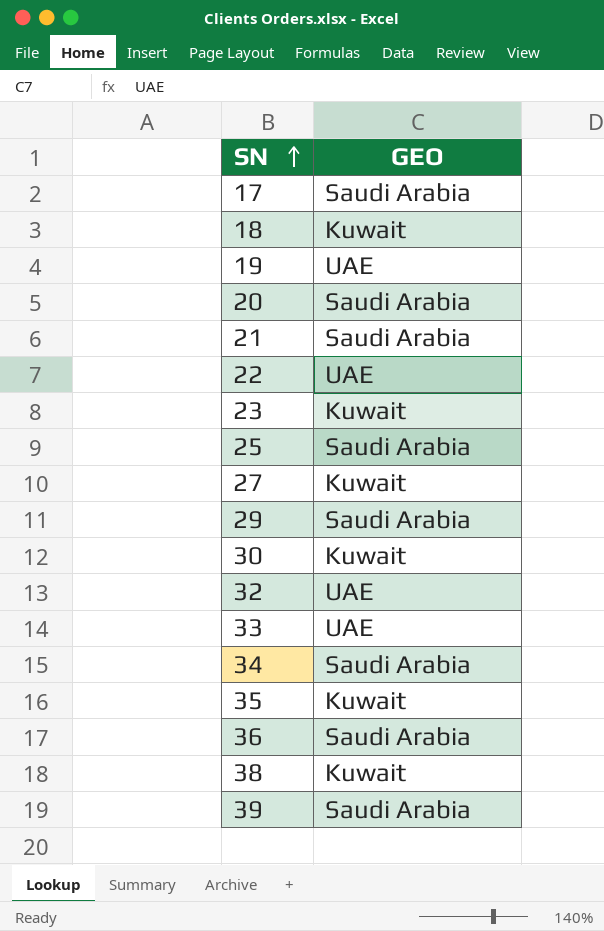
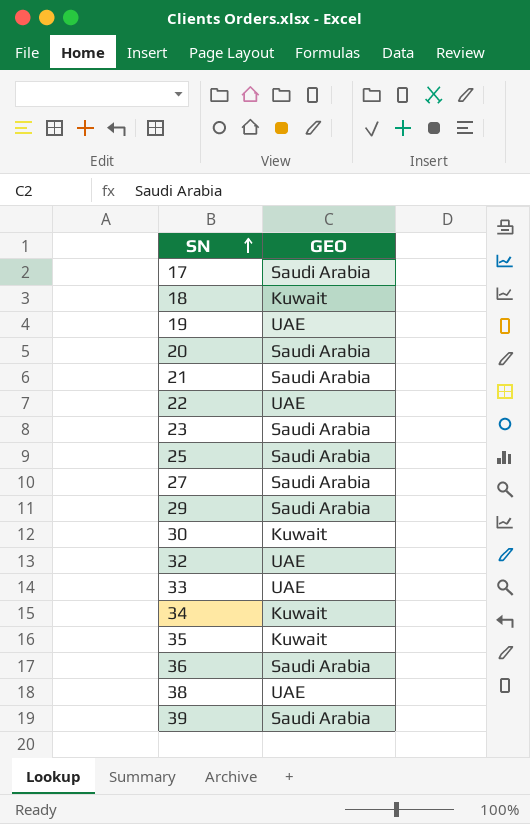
23 | GEO: Kuwait -> Saudi Arabia
27 | GEO: Kuwait -> Saudi Arabia
34 | GEO: Saudi Arabia -> Kuwait
38 | GEO: Kuwait -> UAE

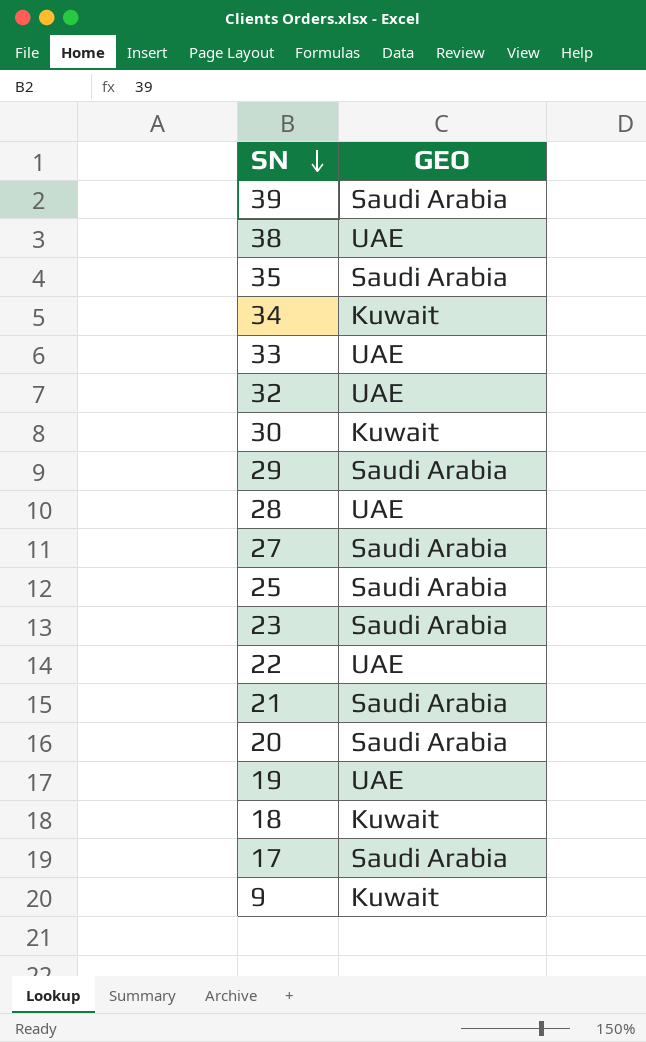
row order: SN ascending -> SN descending
row 36: Saudi Arabia -> none
35 | GEO: Kuwait -> Saudi Arabia
row 28: none -> UAE
row 9: none -> Kuwait

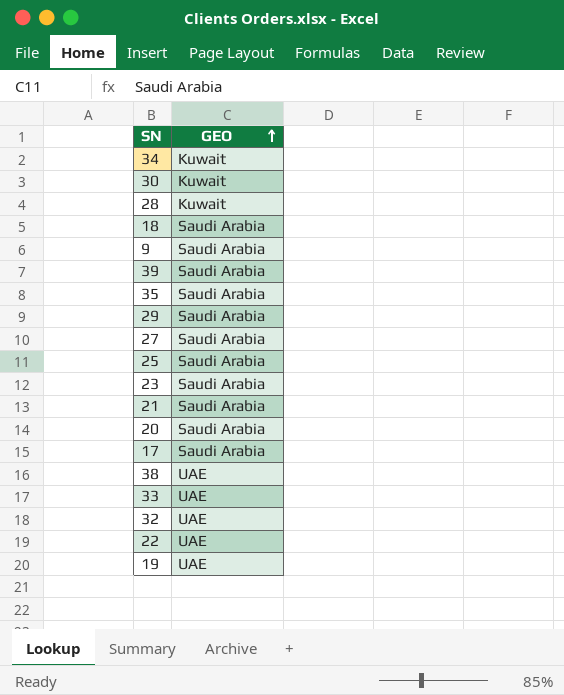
row order: SN descending -> GEO ascending
28 | GEO: UAE -> Kuwait
18 | GEO: Kuwait -> Saudi Arabia
9 | GEO: Kuwait -> Saudi Arabia

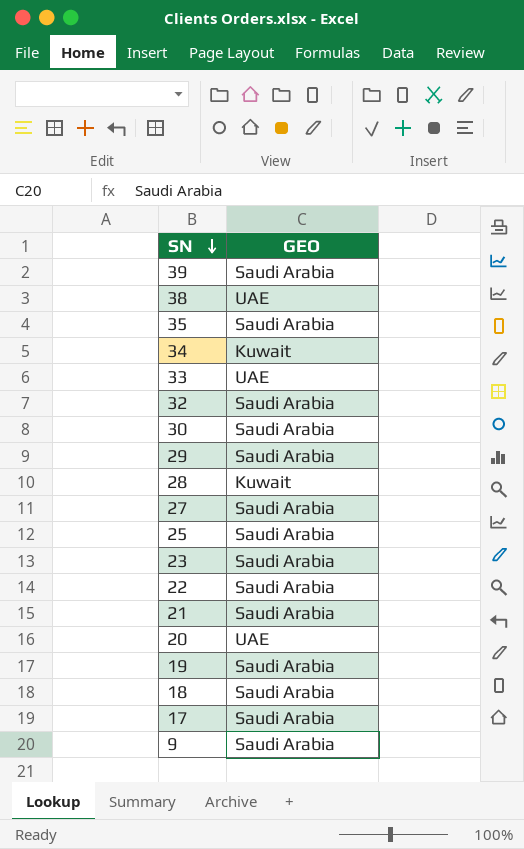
row order: GEO ascending -> SN descending
32 | GEO: UAE -> Saudi Arabia
30 | GEO: Kuwait -> Saudi Arabia
22 | GEO: UAE -> Saudi Arabia
20 | GEO: Saudi Arabia -> UAE
19 | GEO: UAE -> Saudi Arabia

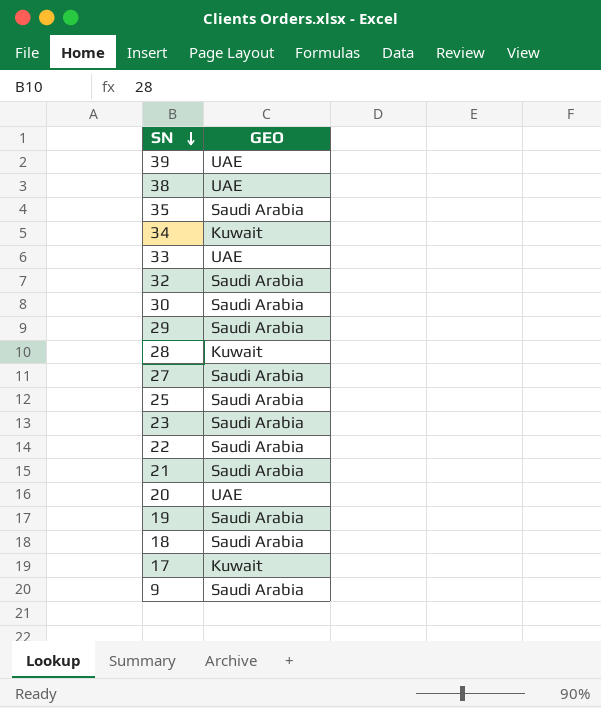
39 | GEO: Saudi Arabia -> UAE
17 | GEO: Saudi Arabia -> Kuwait

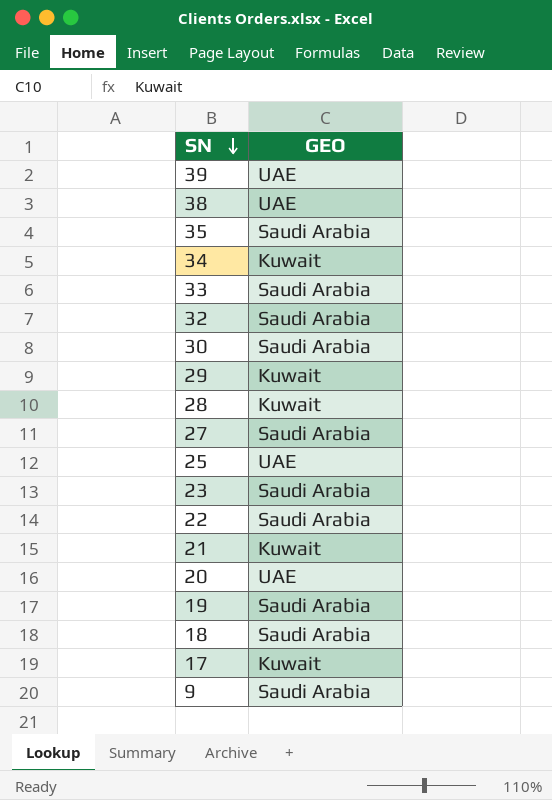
33 | GEO: UAE -> Saudi Arabia
29 | GEO: Saudi Arabia -> Kuwait
25 | GEO: Saudi Arabia -> UAE
21 | GEO: Saudi Arabia -> Kuwait

